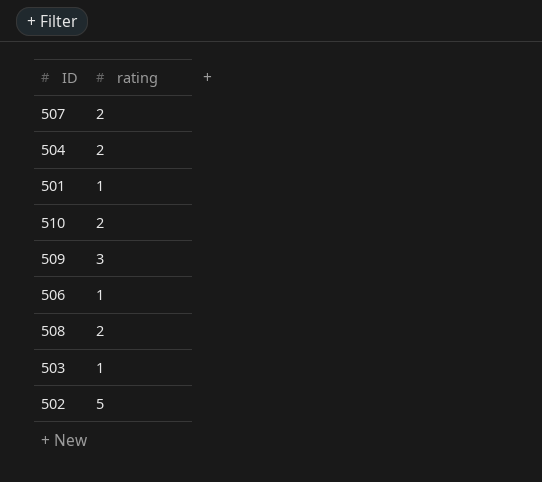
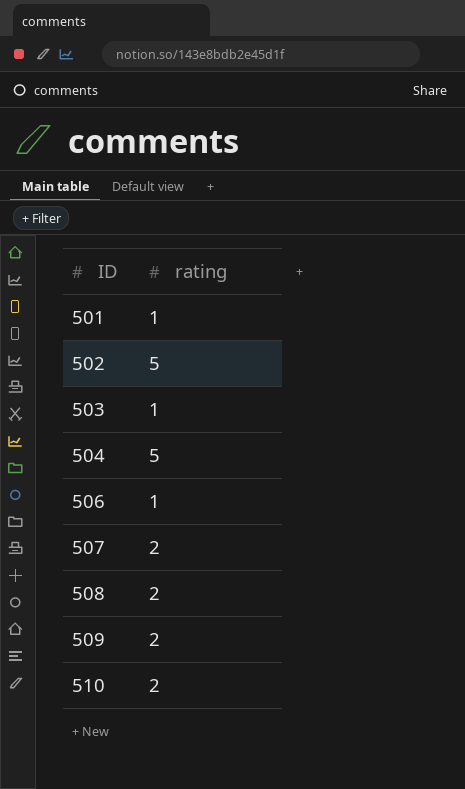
row order: none -> ID ascending
504 | rating: 2 -> 5
509 | rating: 3 -> 2

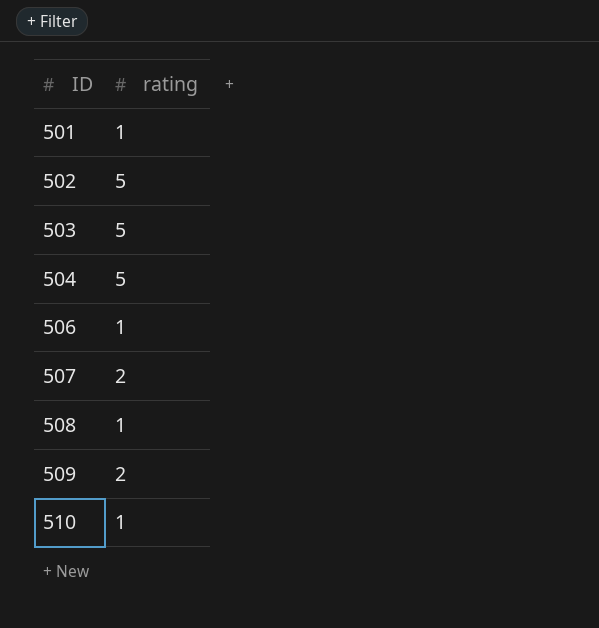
503 | rating: 1 -> 5
508 | rating: 2 -> 1
510 | rating: 2 -> 1

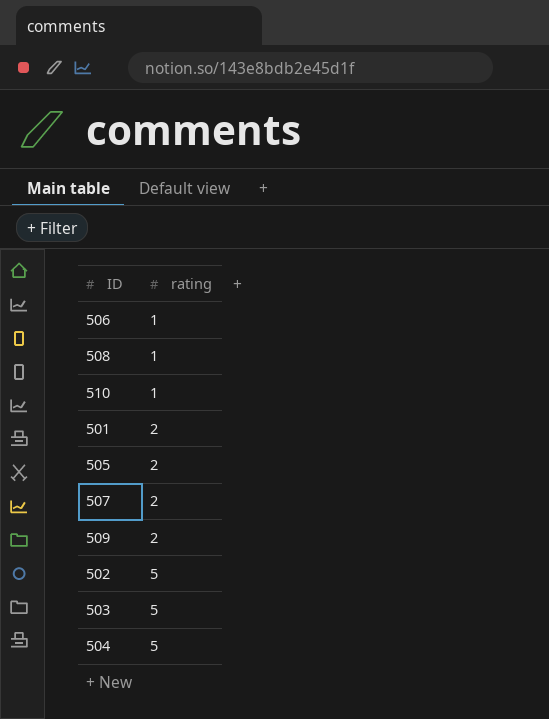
row order: ID ascending -> rating ascending
501 | rating: 1 -> 2
row 505: none -> 2

